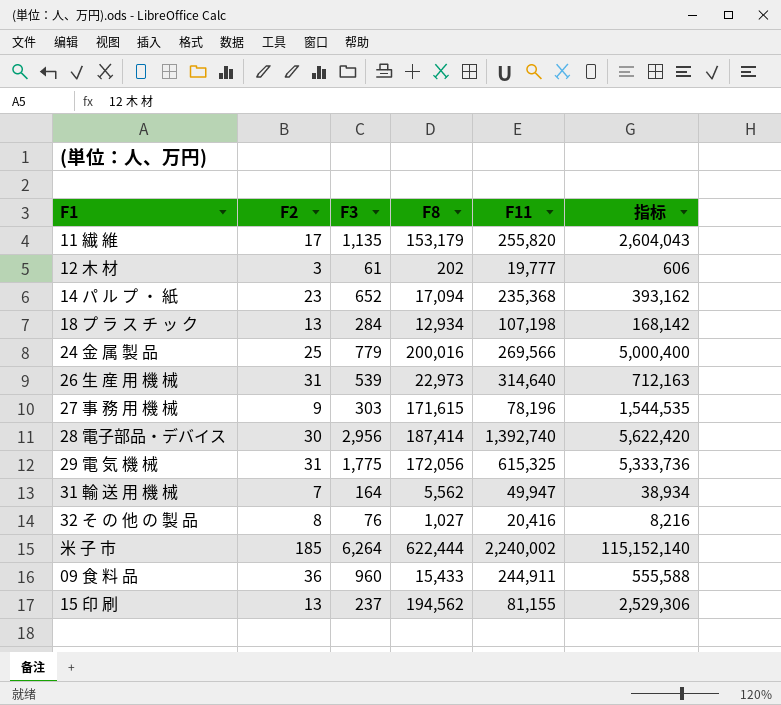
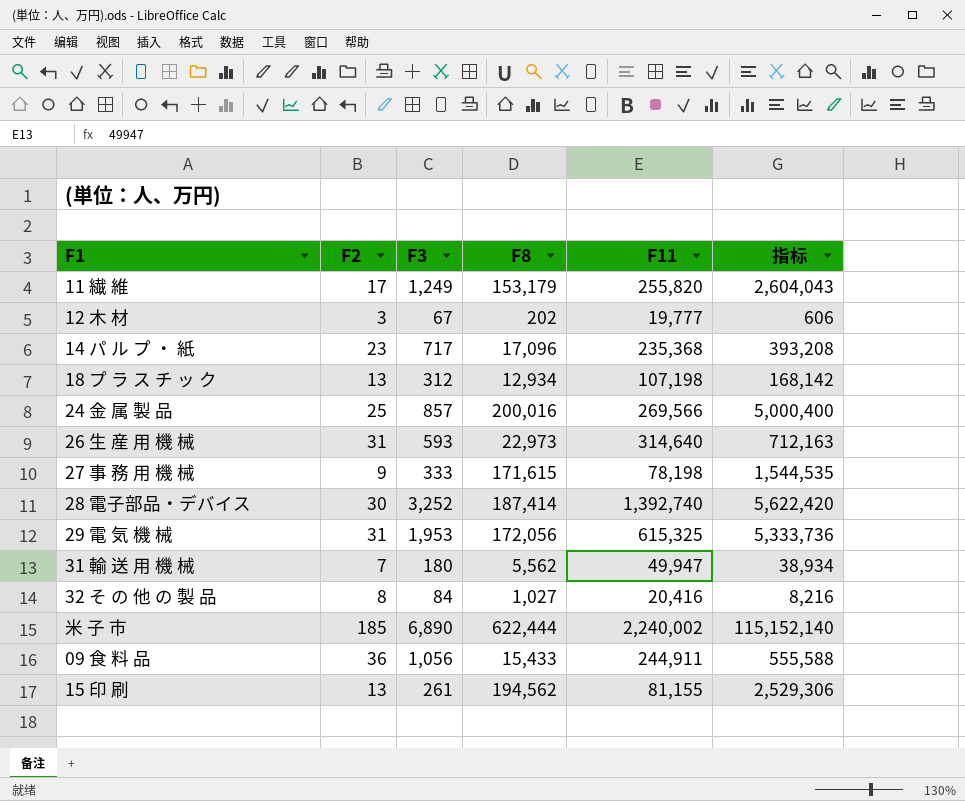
11 繊 維 | F3: 1,135 -> 1,249
12 木 材 | F3: 61 -> 67
14 パ ル プ ・ 紙 | F3: 652 -> 717
14 パ ル プ ・ 紙 | F8: 17,094 -> 17,096
14 パ ル プ ・ 紙 | 指标: 393,162 -> 393,208
18 プ ラ ス チ ッ ク | F3: 284 -> 312
24 金 属 製 品 | F3: 779 -> 857
26 生 産 用 機 械 | F3: 539 -> 593
27 事 務 用 機 械 | F3: 303 -> 333
27 事 務 用 機 械 | F11: 78,196 -> 78,198
28 電子部品・デバイス | F3: 2,956 -> 3,252
29 電 気 機 械 | F3: 1,775 -> 1,953
31 輸 送 用 機 械 | F3: 164 -> 180
32 そ の 他 の 製 品 | F3: 76 -> 84
米 子 市 | F3: 6,264 -> 6,890
09 食 料 品 | F3: 960 -> 1,056
15 印 刷 | F3: 237 -> 261

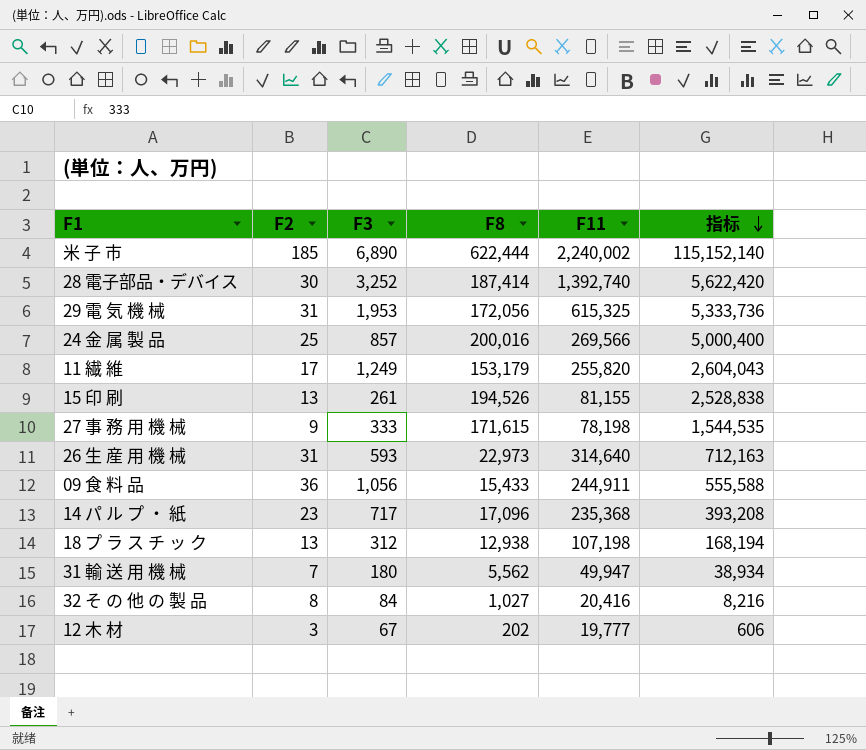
row order: none -> 指标 descending
15 印 刷 | F8: 194,562 -> 194,526
15 印 刷 | 指标: 2,529,306 -> 2,528,838
18 プ ラ ス チ ッ ク | F8: 12,934 -> 12,938
18 プ ラ ス チ ッ ク | 指标: 168,142 -> 168,194

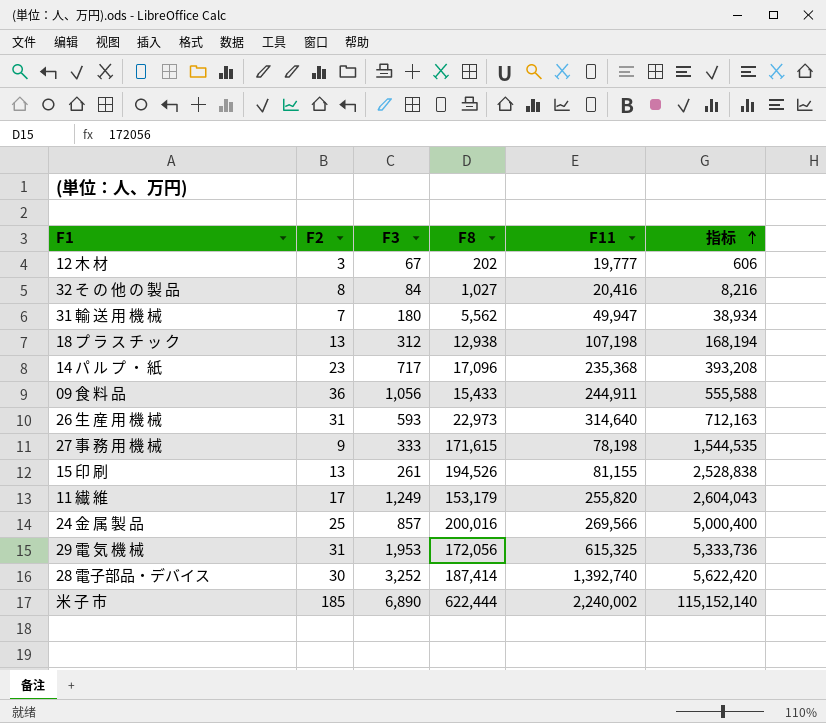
row order: 指标 descending -> 指标 ascending

